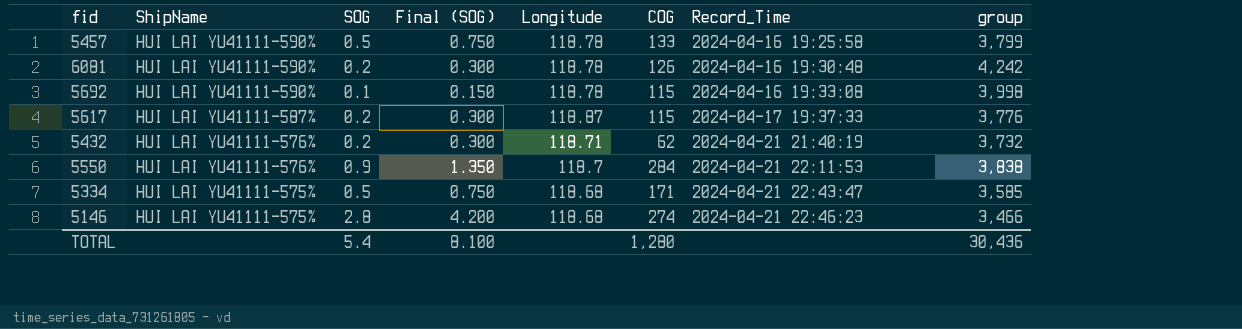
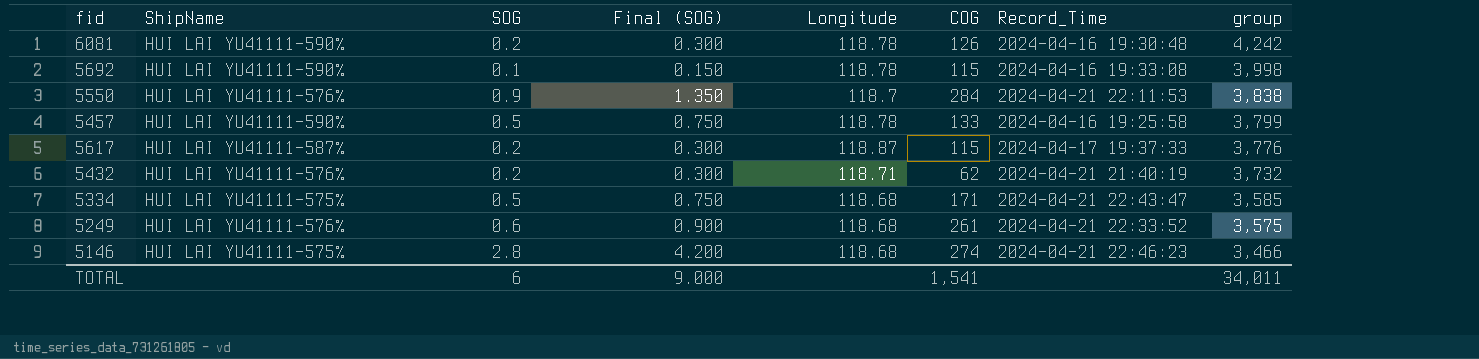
row order: ShipName descending -> group descending
row 5249: none -> HUI LAI YU41111-576% | 0.6 | 0.900 | 118.68 | 261 | 2024-04-21 22:33:52 | 3,575
TOTAL | SOG: 5.4 -> 6
TOTAL | Final (SOG): 8.100 -> 9.000
TOTAL | COG: 1,280 -> 1,541
TOTAL | group: 30,436 -> 34,011

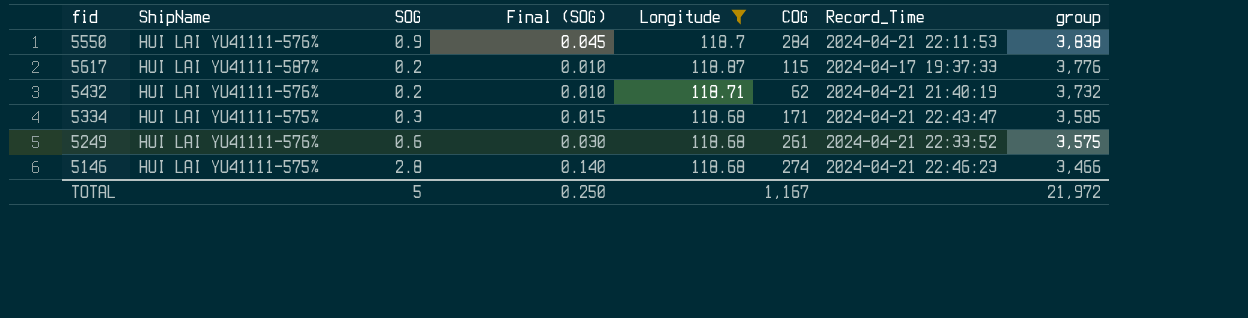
filter: none -> Longitude != 118.78
column Final (SOG) | formula: [SOG] * 1.5 -> [SOG] * 0.05
5334 | SOG: 0.5 -> 0.3
TOTAL | SOG: 6 -> 5
TOTAL | Final (SOG): 9.000 -> 0.250
TOTAL | COG: 1,541 -> 1,167
TOTAL | group: 34,011 -> 21,972

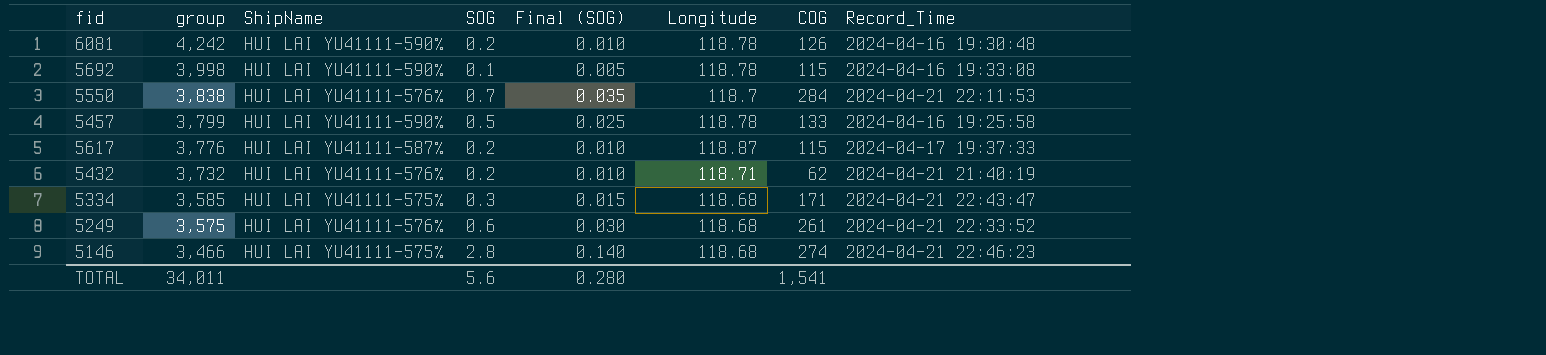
filter: Longitude != 118.78 -> none
column group | position: 8 -> 2
5550 | SOG: 0.9 -> 0.7
5550 | Final (SOG): 0.045 -> 0.035
TOTAL | group: 21,972 -> 34,011
TOTAL | SOG: 5 -> 5.6
TOTAL | Final (SOG): 0.250 -> 0.280
TOTAL | COG: 1,167 -> 1,541

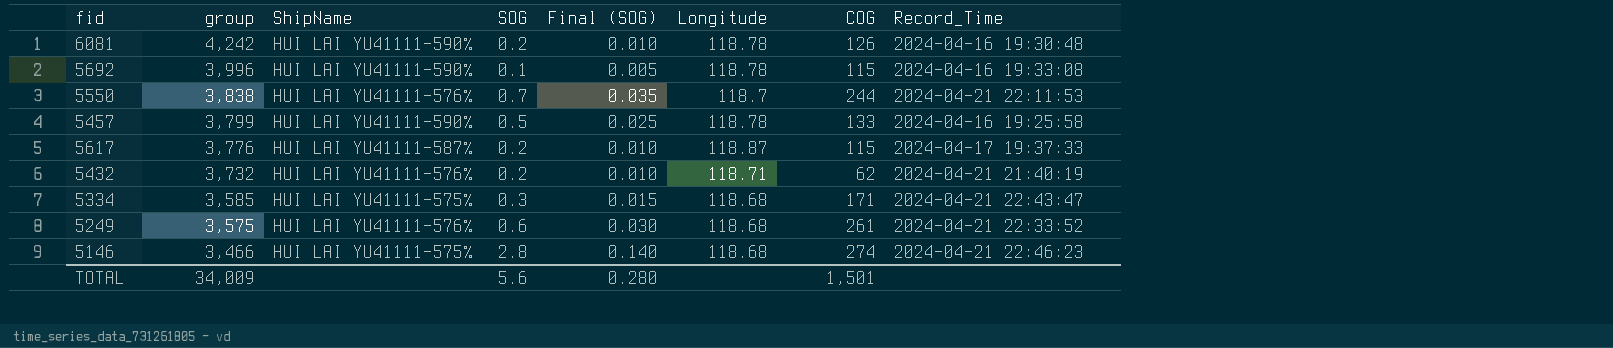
5692 | group: 3,998 -> 3,996
5550 | COG: 284 -> 244
TOTAL | group: 34,011 -> 34,009
TOTAL | COG: 1,541 -> 1,501

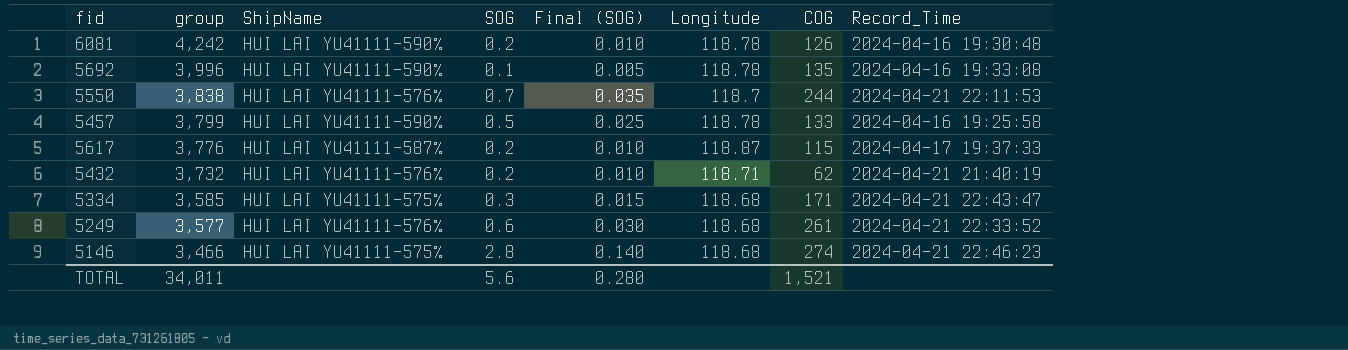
5692 | COG: 115 -> 135
5249 | group: 3,575 -> 3,577
TOTAL | group: 34,009 -> 34,011
TOTAL | COG: 1,501 -> 1,521

